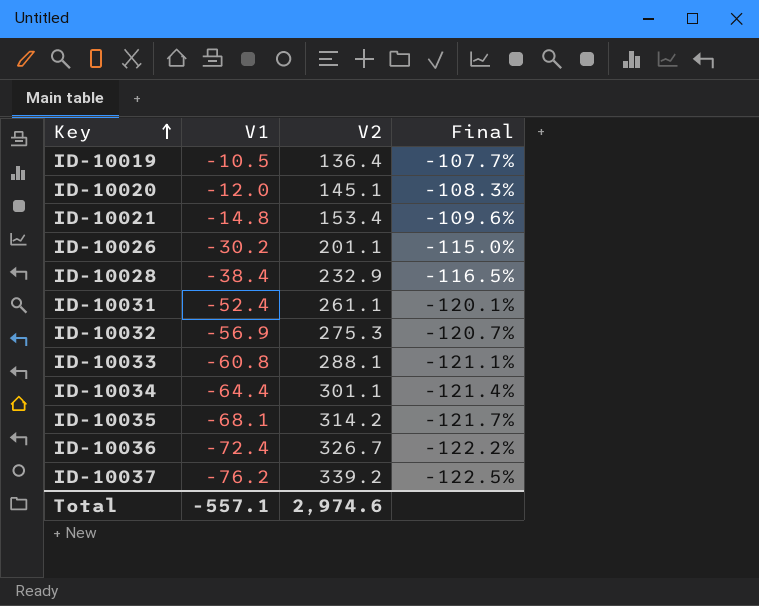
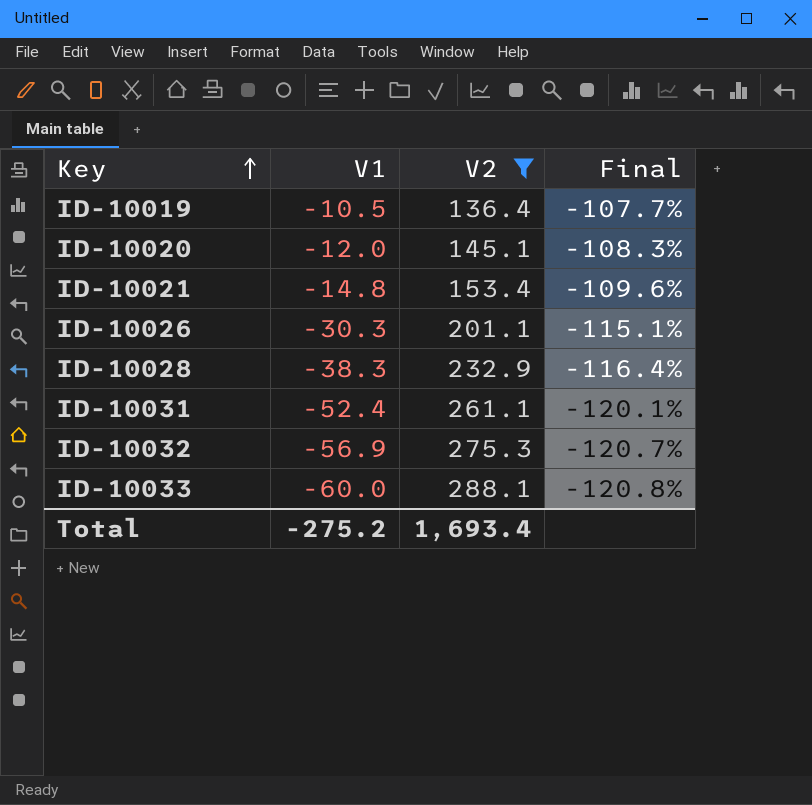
filter: none -> V2 <= 288.1
ID-10026 | V1: -30.2 -> -30.3
ID-10026 | Final: -115.0% -> -115.1%
ID-10028 | V1: -38.4 -> -38.3
ID-10028 | Final: -116.5% -> -116.4%
ID-10033 | V1: -60.8 -> -60.0
ID-10033 | Final: -121.1% -> -120.8%
Total | V1: -557.1 -> -275.2
Total | V2: 2,974.6 -> 1,693.4

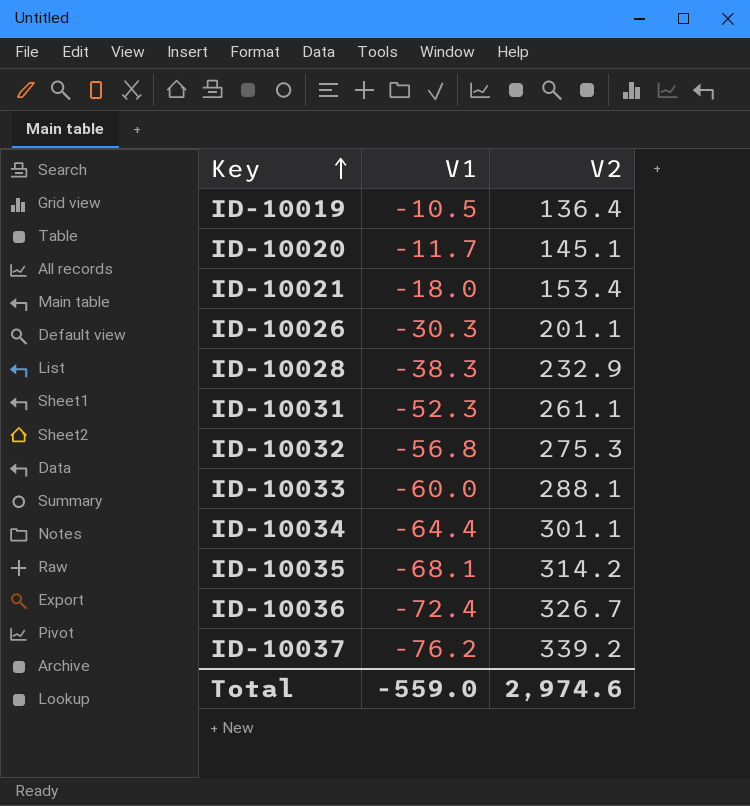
filter: V2 <= 288.1 -> none
column Final | formula: ([V1] - [V2]) / [V2] -> none
ID-10020 | V1: -12.0 -> -11.7
ID-10021 | V1: -14.8 -> -18.0
ID-10031 | V1: -52.4 -> -52.3
ID-10032 | V1: -56.9 -> -56.8
Total | V1: -275.2 -> -559.0
Total | V2: 1,693.4 -> 2,974.6

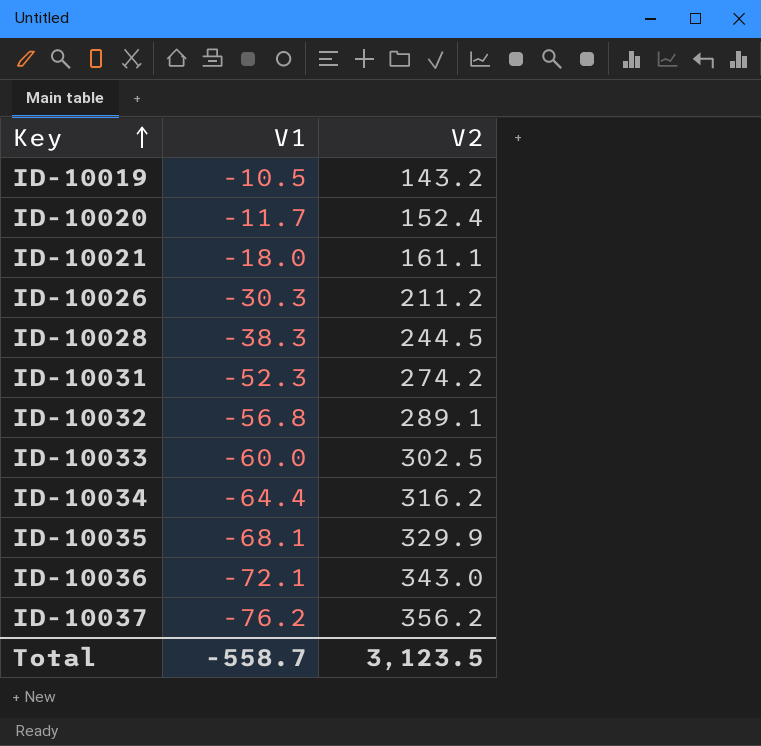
ID-10019 | V2: 136.4 -> 143.2
ID-10020 | V2: 145.1 -> 152.4
ID-10021 | V2: 153.4 -> 161.1
ID-10026 | V2: 201.1 -> 211.2
ID-10028 | V2: 232.9 -> 244.5
ID-10031 | V2: 261.1 -> 274.2
ID-10032 | V2: 275.3 -> 289.1
ID-10033 | V2: 288.1 -> 302.5
ID-10034 | V2: 301.1 -> 316.2
ID-10035 | V2: 314.2 -> 329.9
ID-10036 | V1: -72.4 -> -72.1
ID-10036 | V2: 326.7 -> 343.0
ID-10037 | V2: 339.2 -> 356.2
Total | V1: -559.0 -> -558.7
Total | V2: 2,974.6 -> 3,123.5

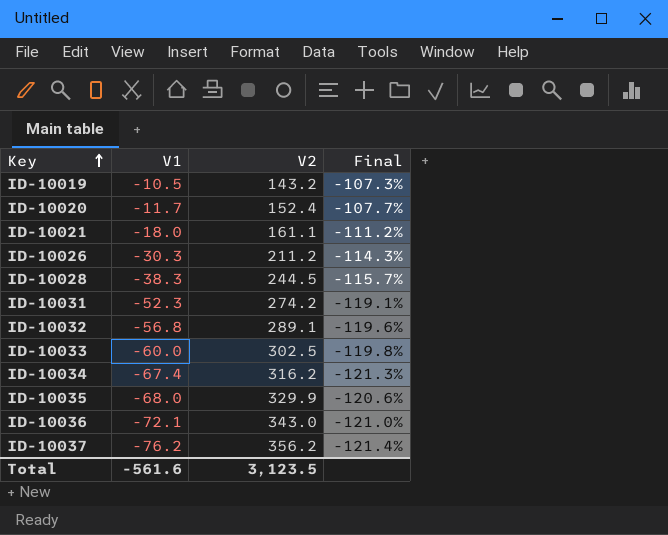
column Final | formula: none -> ([V1] - [V2]) / [V2]
ID-10034 | V1: -64.4 -> -67.4
ID-10035 | V1: -68.1 -> -68.0
Total | V1: -558.7 -> -561.6

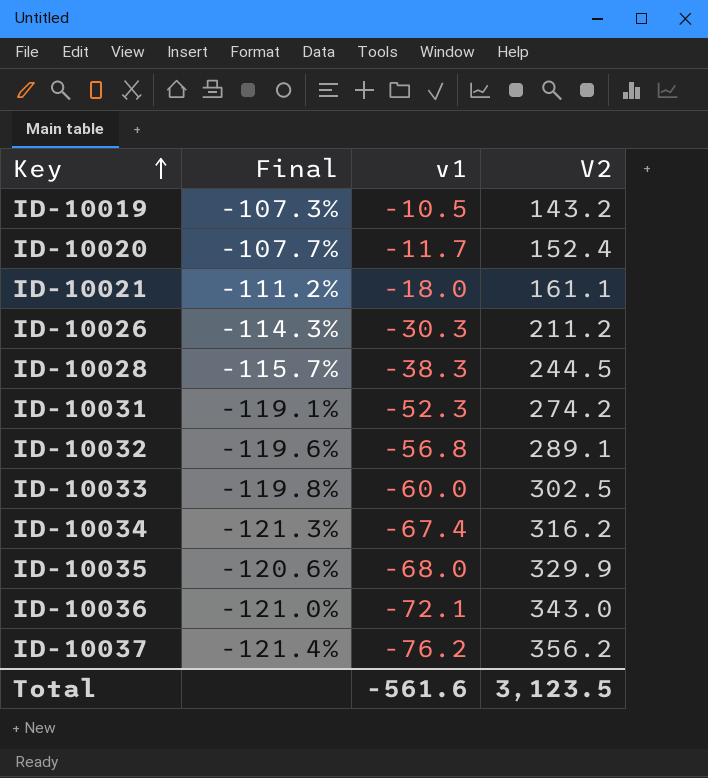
column Final | position: 4 -> 2
column name: V1 -> v1

